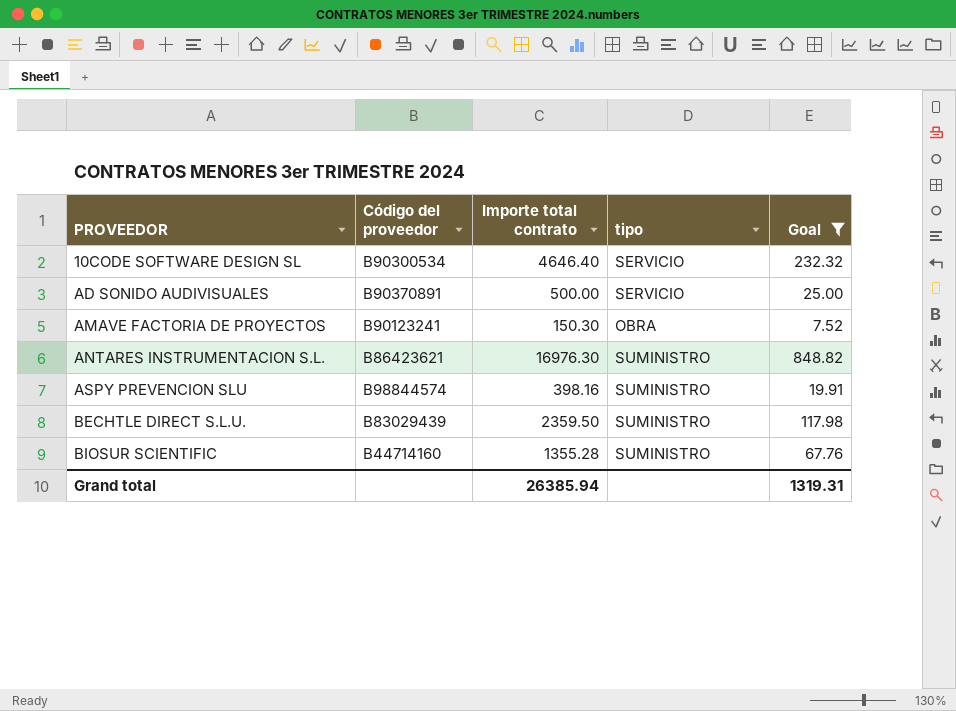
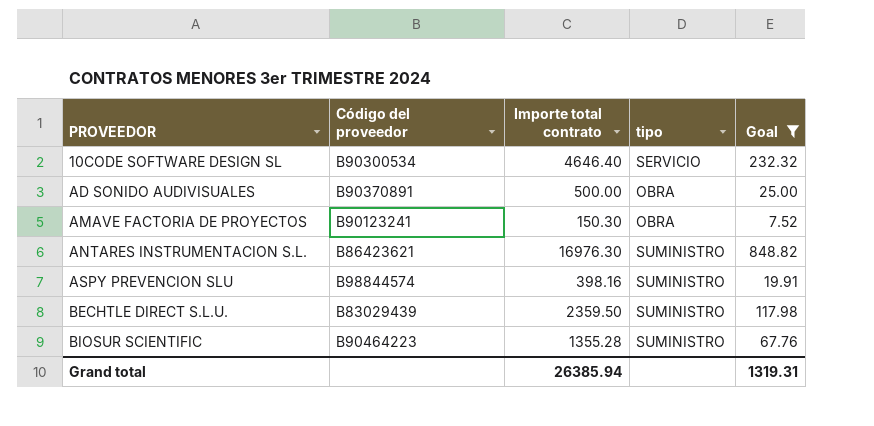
AD SONIDO AUDIVISUALES | tipo: SERVICIO -> OBRA
BIOSUR SCIENTIFIC | Código del proveedor: B44714160 -> B90464223

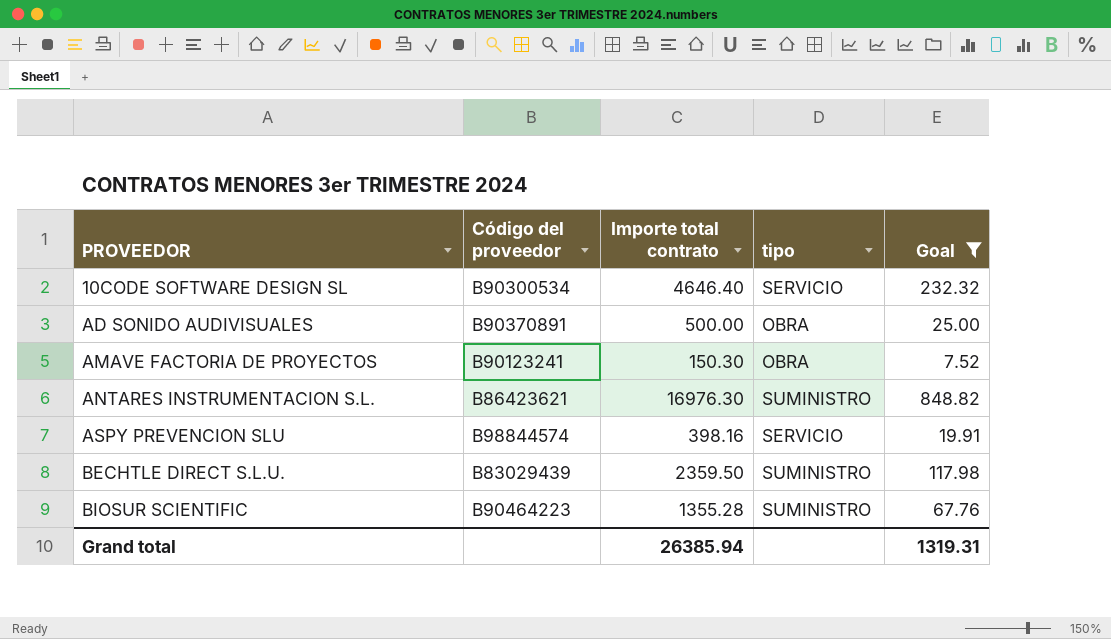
ASPY PREVENCION SLU | tipo: SUMINISTRO -> SERVICIO

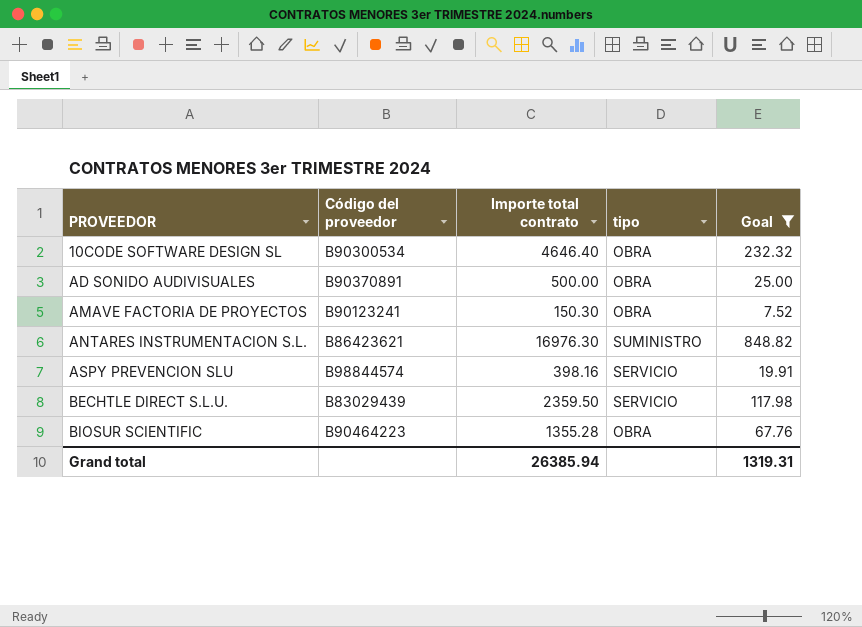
10CODE SOFTWARE DESIGN SL | tipo: SERVICIO -> OBRA
BECHTLE DIRECT S.L.U. | tipo: SUMINISTRO -> SERVICIO
BIOSUR SCIENTIFIC | tipo: SUMINISTRO -> OBRA

